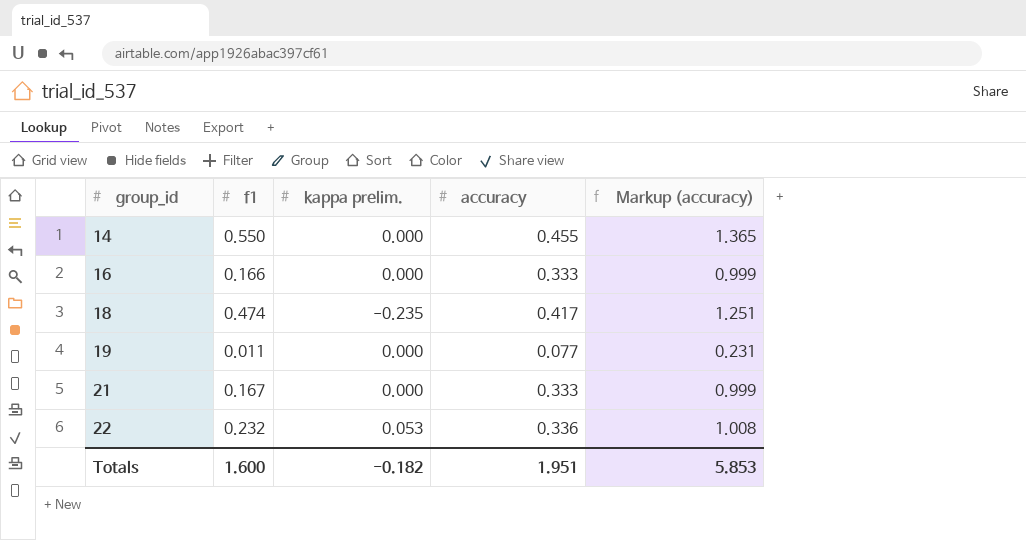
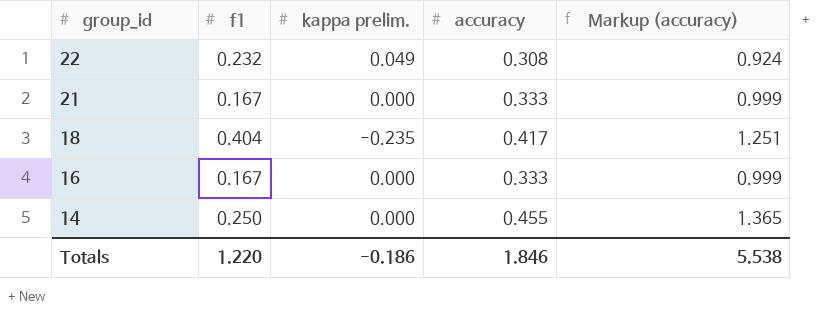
row order: group_id ascending -> group_id descending
row 19: 0.011 | 0.000 | 0.077 | 0.231 -> none
22 | kappa prelim.: 0.053 -> 0.049
22 | accuracy: 0.336 -> 0.308
22 | Markup (accuracy): 1.008 -> 0.924
18 | f1: 0.474 -> 0.404
16 | f1: 0.166 -> 0.167
14 | f1: 0.550 -> 0.250
Totals | f1: 1.600 -> 1.220
Totals | kappa prelim.: -0.182 -> -0.186
Totals | accuracy: 1.951 -> 1.846
Totals | Markup (accuracy): 5.853 -> 5.538

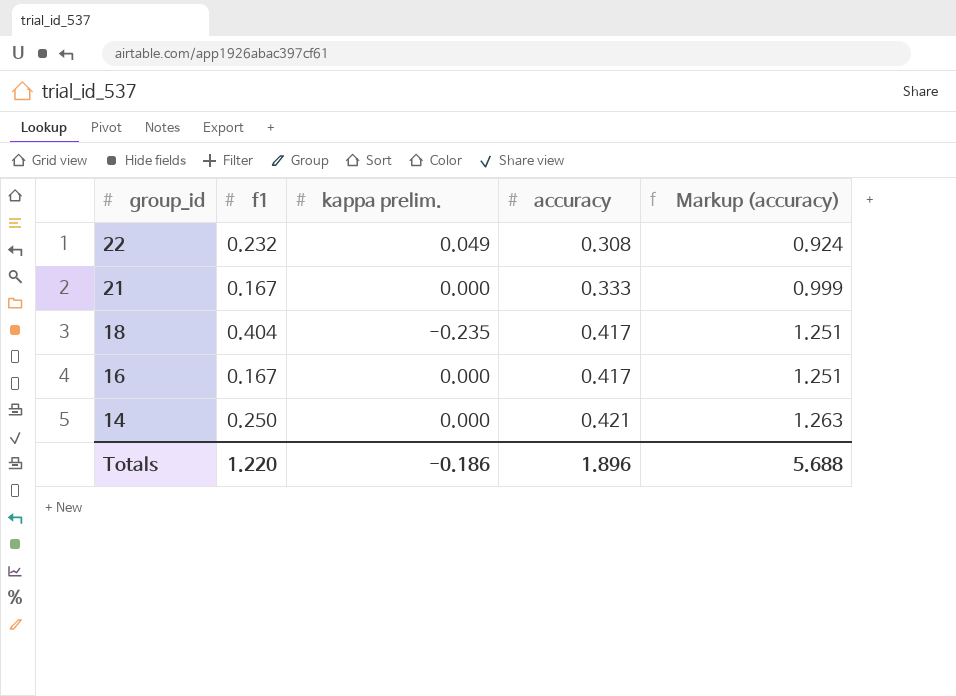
16 | accuracy: 0.333 -> 0.417
16 | Markup (accuracy): 0.999 -> 1.251
14 | accuracy: 0.455 -> 0.421
14 | Markup (accuracy): 1.365 -> 1.263
Totals | accuracy: 1.846 -> 1.896
Totals | Markup (accuracy): 5.538 -> 5.688

